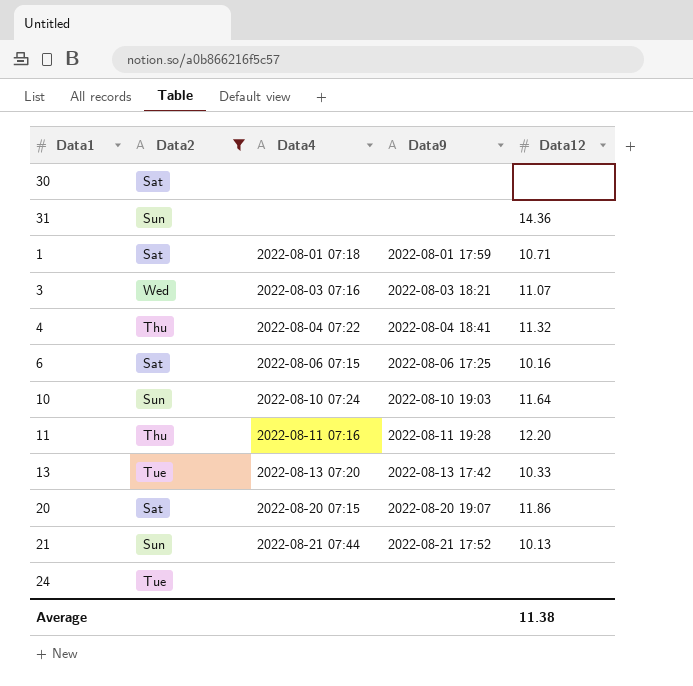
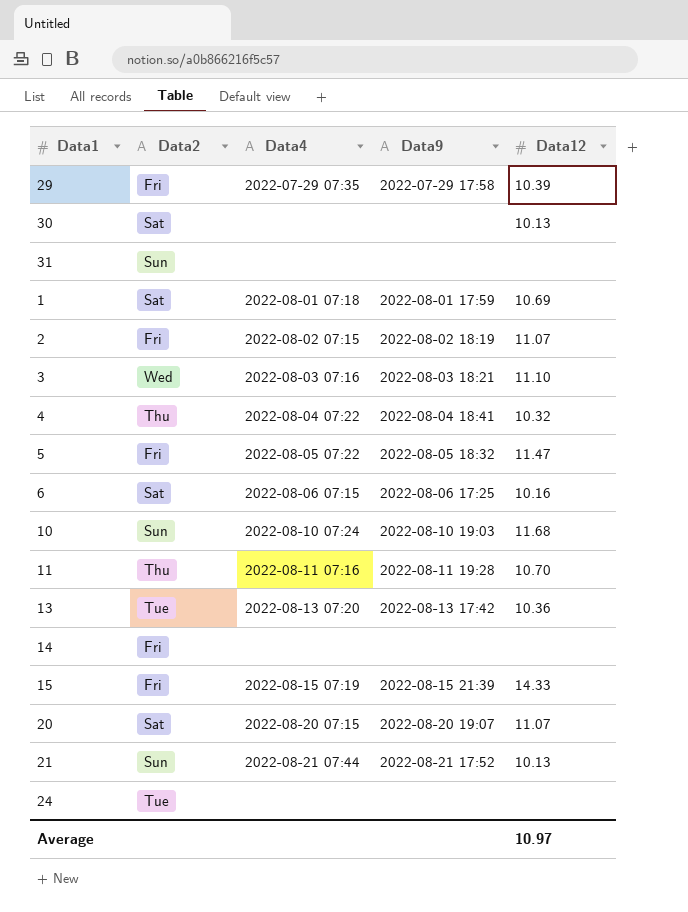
filter: Data2 != Fri -> none
30 | Data12: none -> 10.13
31 | Data12: 14.36 -> none
1 | Data12: 10.71 -> 10.69
3 | Data12: 11.07 -> 11.10
4 | Data12: 11.32 -> 10.32
10 | Data12: 11.64 -> 11.68
11 | Data12: 12.20 -> 10.70
13 | Data12: 10.33 -> 10.36
20 | Data12: 11.86 -> 11.07
Average | Data12: 11.38 -> 10.97

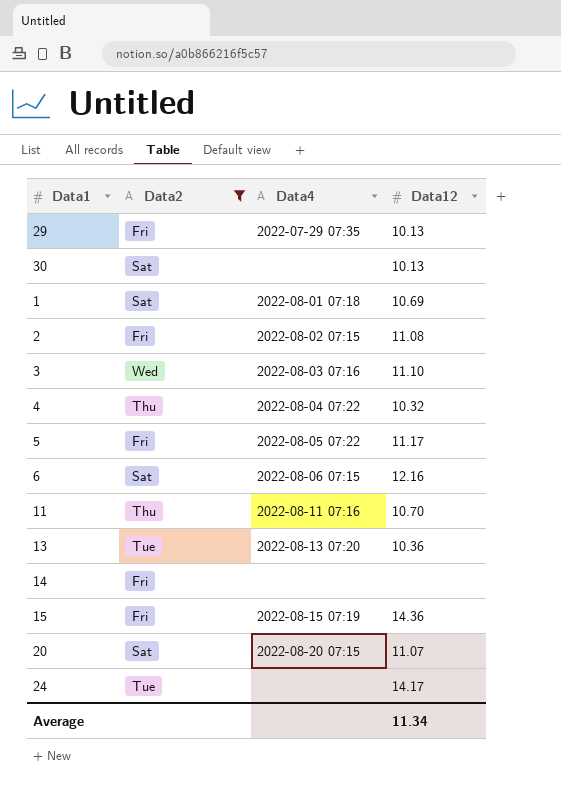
filter: none -> Data2 != Sun
column Data9 | position: 4 -> none
29 | Data12: 10.39 -> 10.13
2 | Data12: 11.07 -> 11.08
5 | Data12: 11.47 -> 11.17
6 | Data12: 10.16 -> 12.16
15 | Data12: 14.33 -> 14.36
24 | Data12: none -> 14.17
Average | Data12: 10.97 -> 11.34

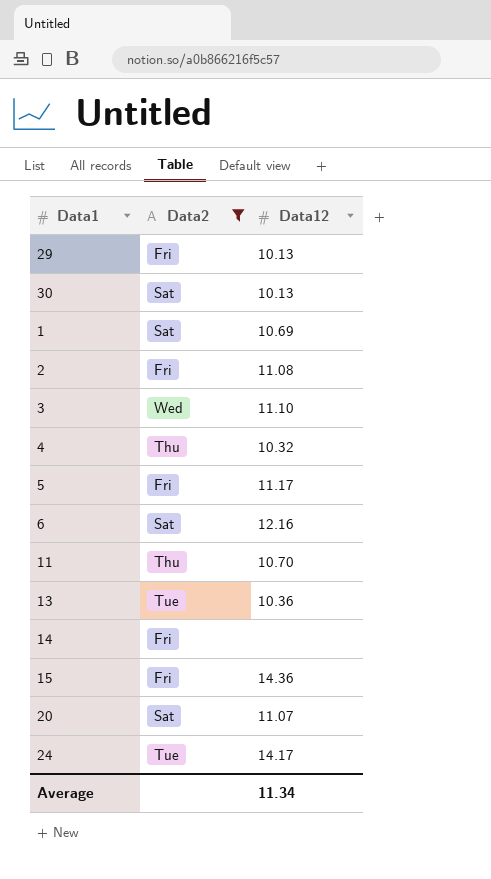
column Data4 | position: 3 -> none

